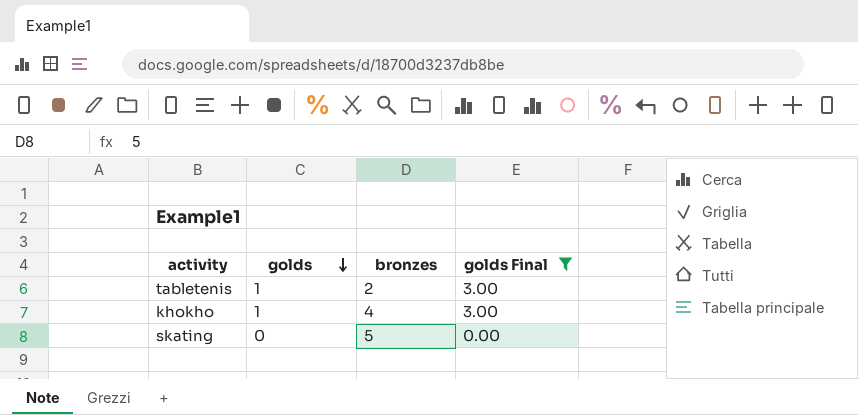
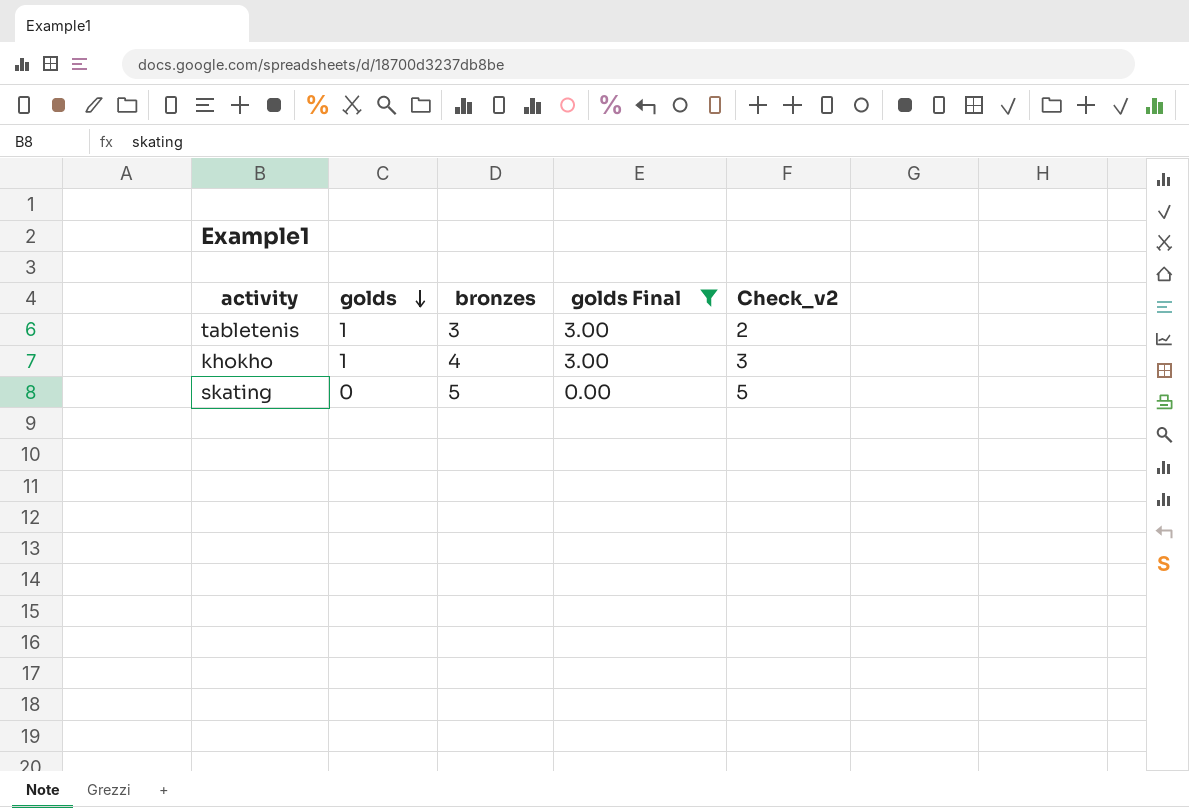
column Check_v2 | formula: none -> [bronzes] - [golds]
tabletenis | bronzes: 2 -> 3

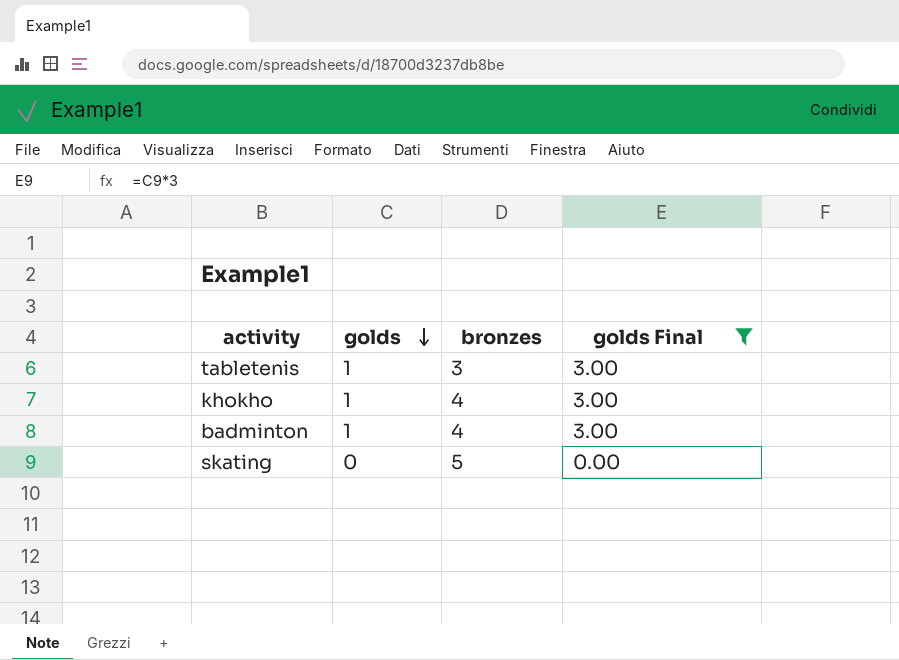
column Check_v2 | formula: [bronzes] - [golds] -> none
row badminton: none -> 1 | 4 | 3.00

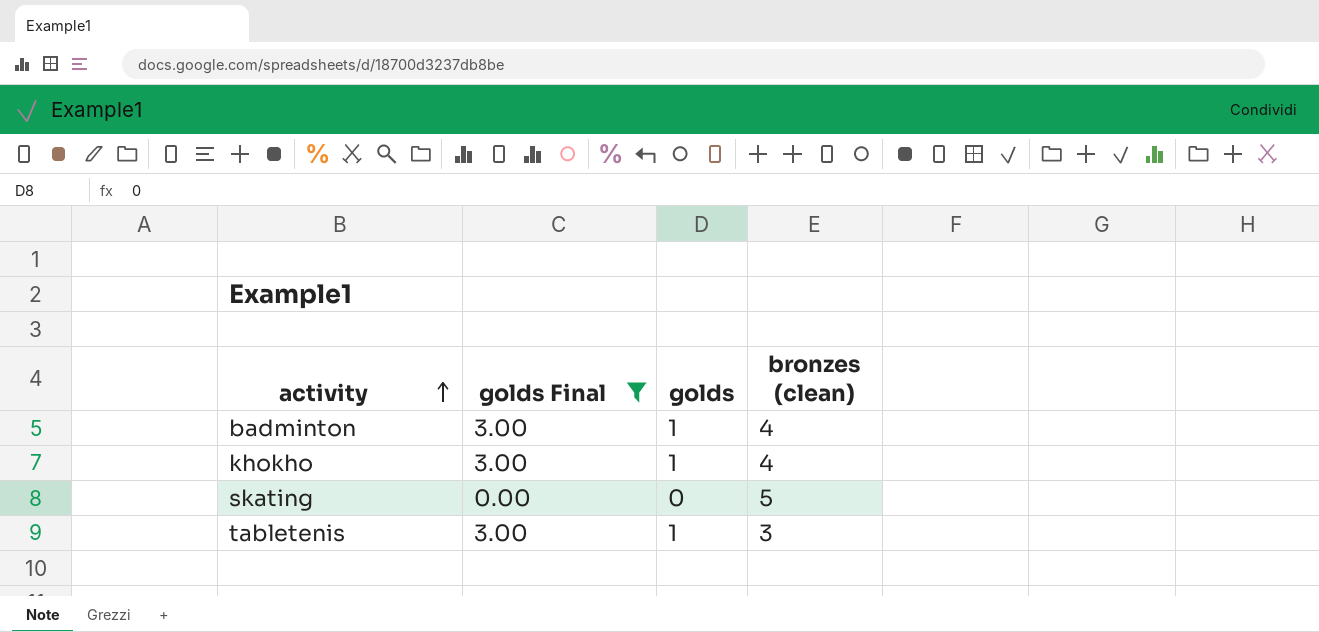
row order: golds descending -> activity ascending
column golds Final | position: 4 -> 2
column name: bronzes -> bronzes (clean)

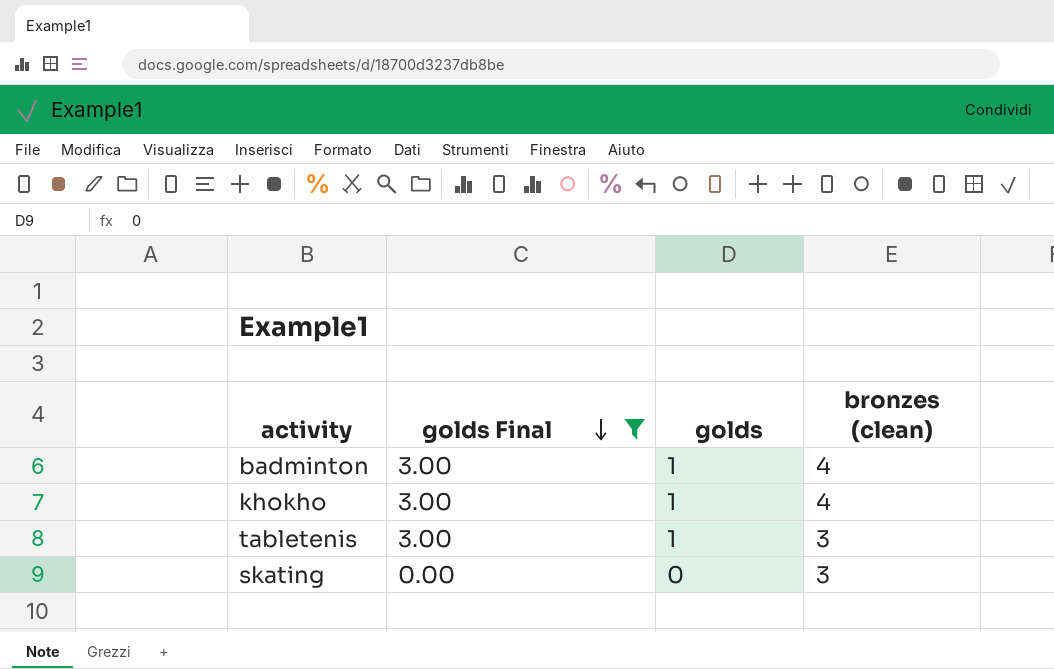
row order: activity ascending -> golds Final descending
skating | bronzes (clean): 5 -> 3

